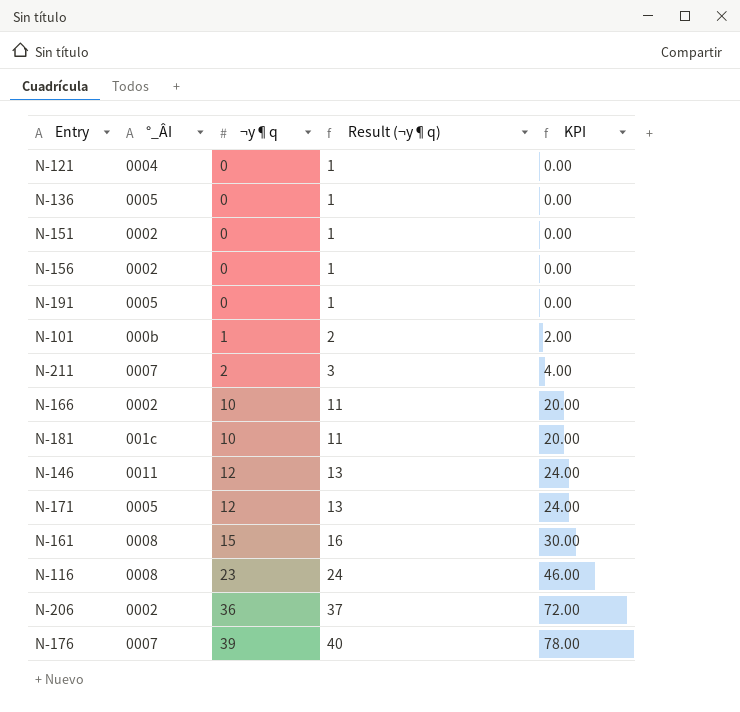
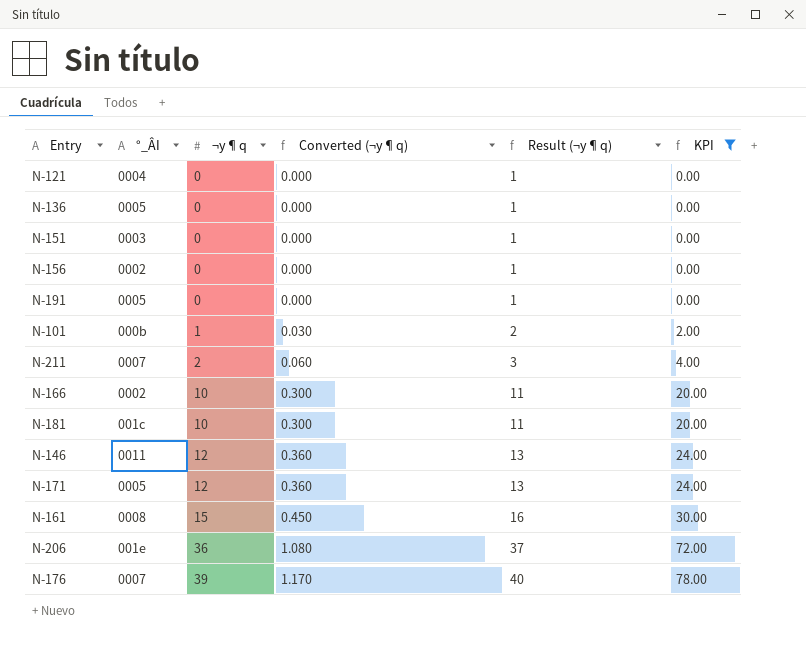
filter: none -> KPI != 46.00
column Converted (¬y¶q) | formula: none -> [¬y¶q] * 0.03
N-151 | °_ÂI: 0002 -> 0003
N-206 | °_ÂI: 0002 -> 001e

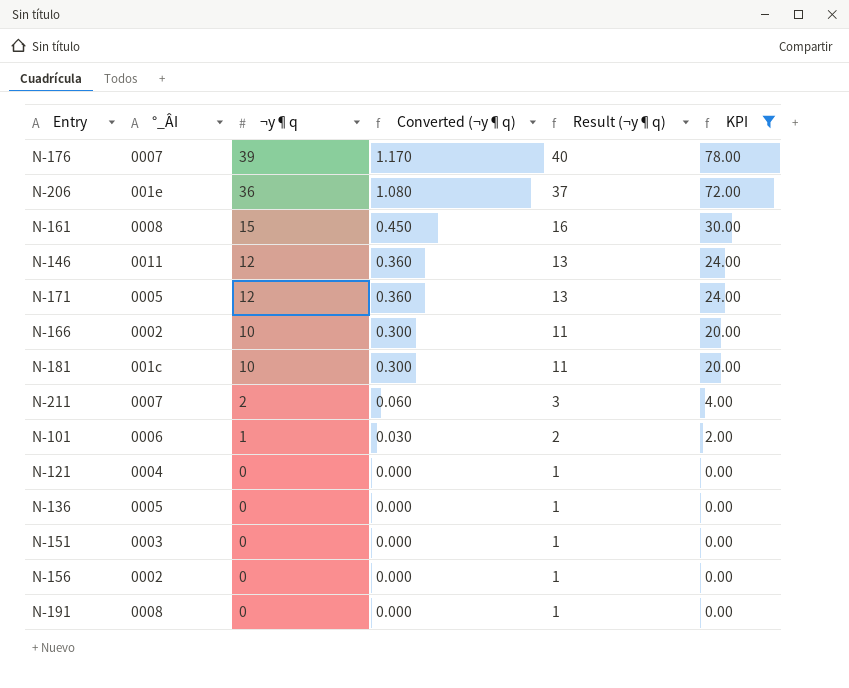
row order: ¬y¶q ascending -> ¬y¶q descending
N-101 | °_ÂI: 000b -> 0006
N-191 | °_ÂI: 0005 -> 0008

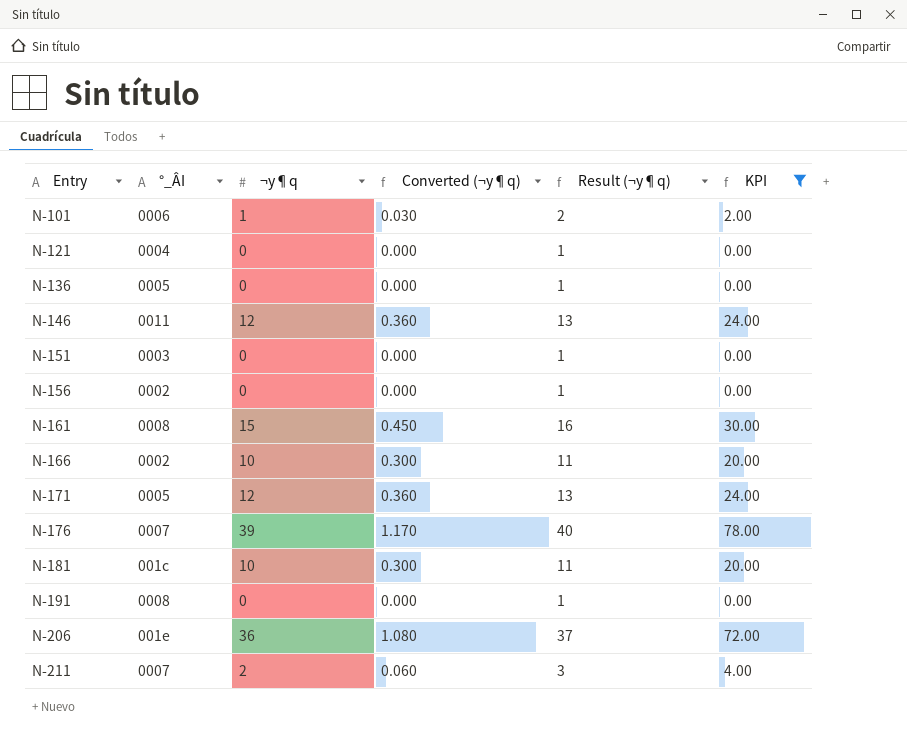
row order: ¬y¶q descending -> Entry ascending

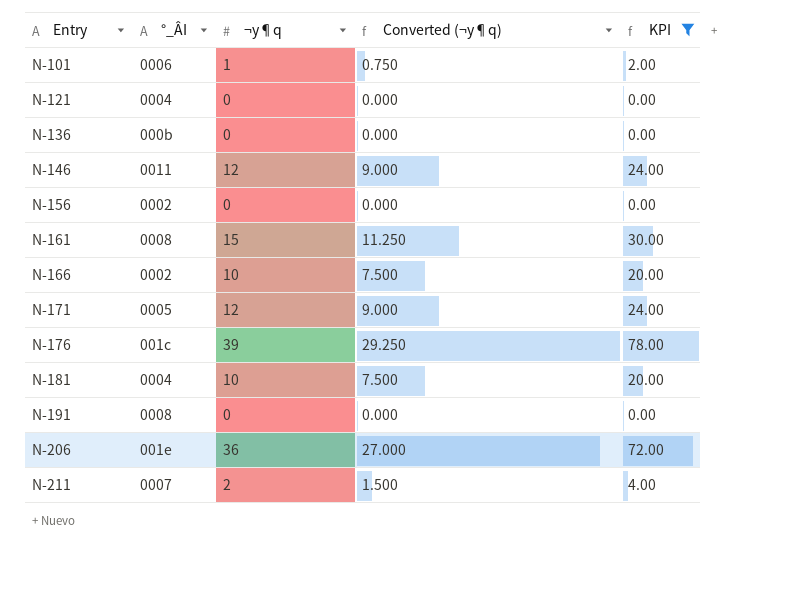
column Result (¬y¶q) | formula: [¬y¶q] + 1 -> none
column Converted (¬y¶q) | formula: [¬y¶q] * 0.03 -> [¬y¶q] * 0.75
row N-151: 0003 | 0 | 0.000 | 1 | 0.00 -> none
N-136 | °_ÂI: 0005 -> 000b
N-176 | °_ÂI: 0007 -> 001c
N-181 | °_ÂI: 001c -> 0004

